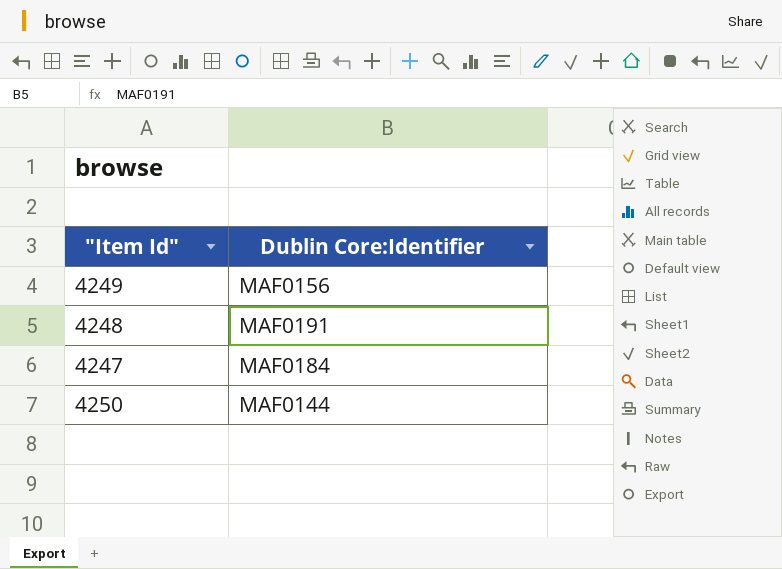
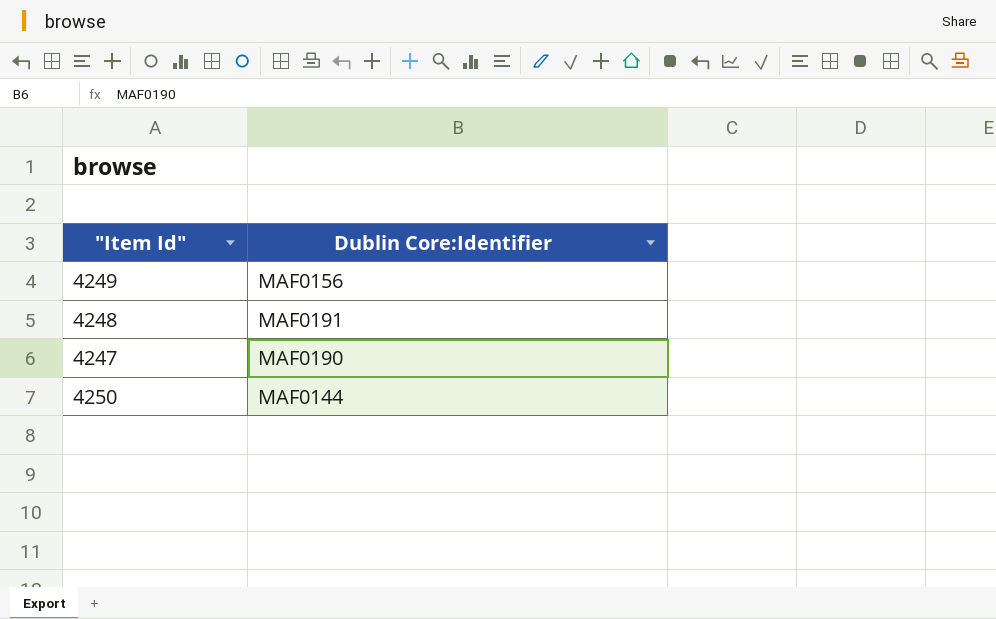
4247 | Dublin Core:Identifier: MAF0184 -> MAF0190

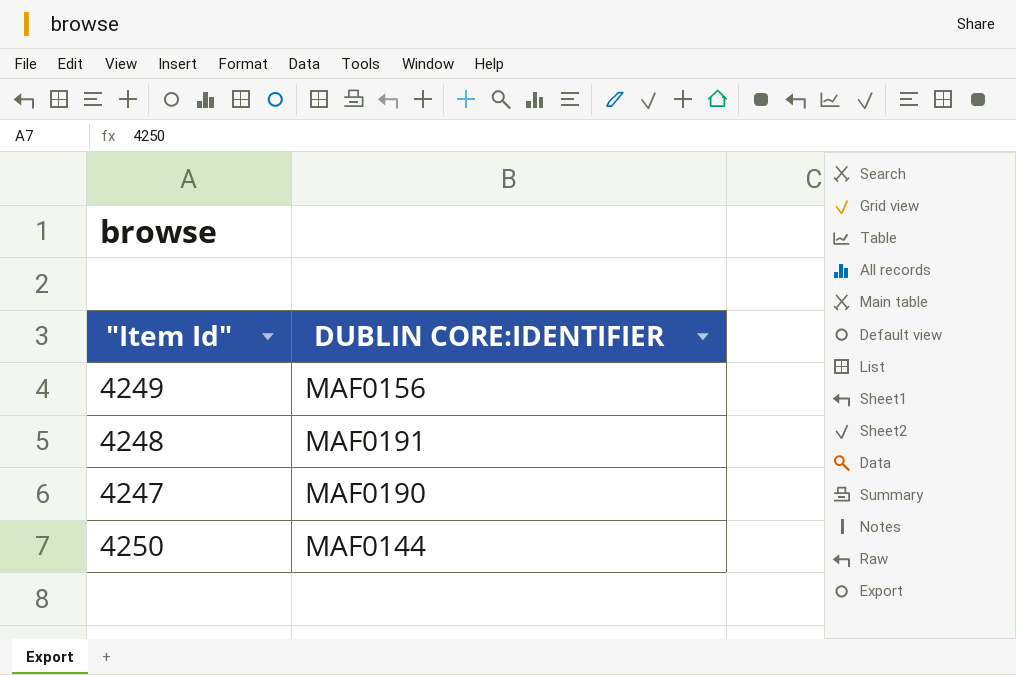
column name: Dublin Core:Identifier -> DUBLIN CORE:IDENTIFIER

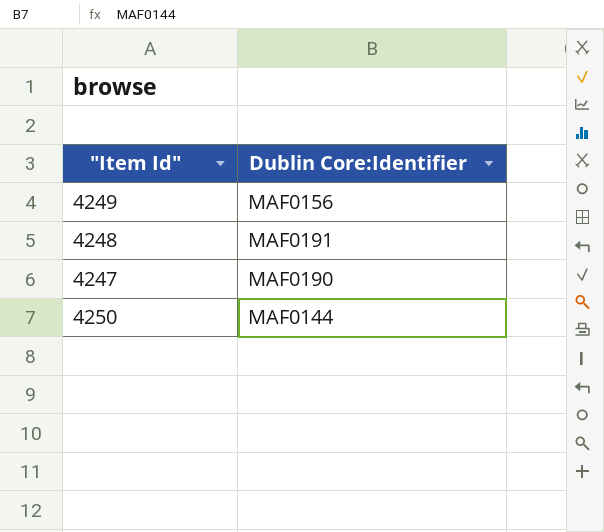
column name: DUBLIN CORE:IDENTIFIER -> Dublin Core:Identifier

